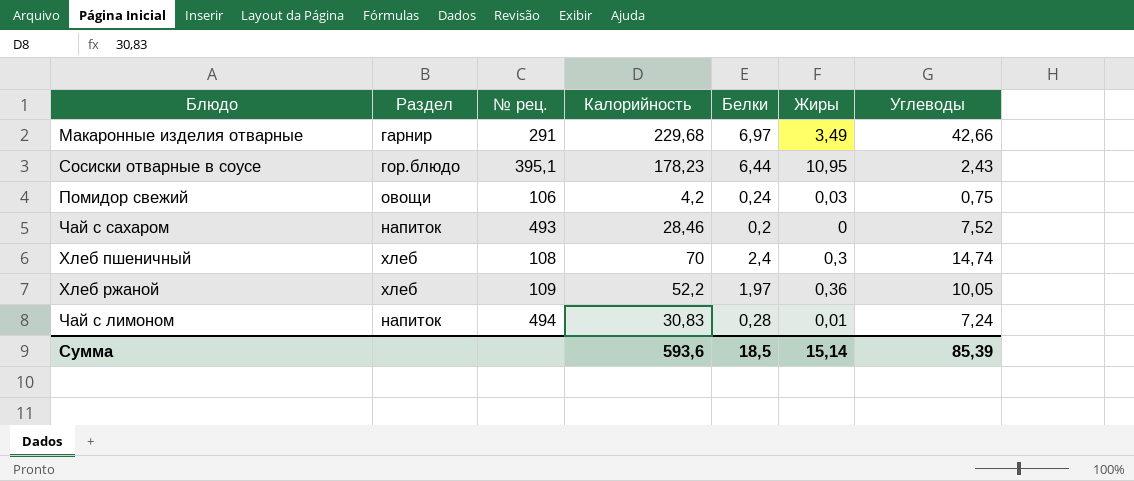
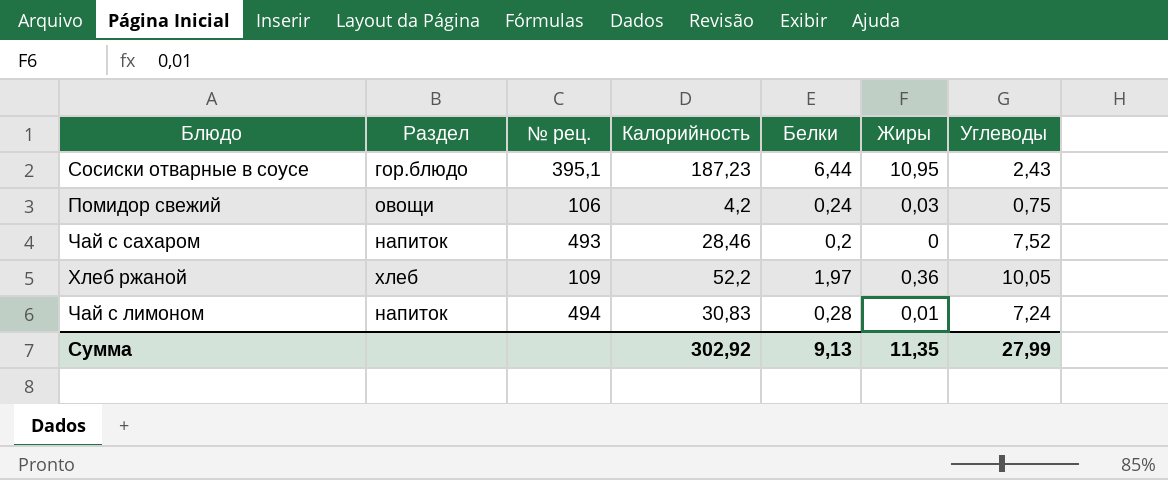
row Макаронные изделия отварные: гарнир | 291 | 229,68 | 6,97 | 3,49 | 42,66 -> none
row Хлеб пшеничный: хлеб | 108 | 70 | 2,4 | 0,3 | 14,74 -> none
Сосиски отварные в соусе | Калорийность: 178,23 -> 187,23
Сумма | Калорийность: 593,6 -> 302,92
Сумма | Белки: 18,5 -> 9,13
Сумма | Жиры: 15,14 -> 11,35
Сумма | Углеводы: 85,39 -> 27,99

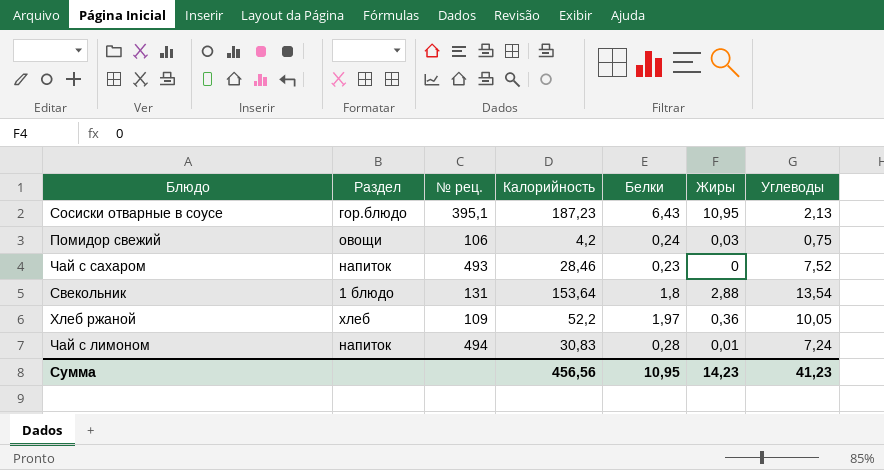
Сосиски отварные в соусе | Белки: 6,44 -> 6,43
Сосиски отварные в соусе | Углеводы: 2,43 -> 2,13
Чай с сахаром | Белки: 0,2 -> 0,23
row Свекольник: none -> 1 блюдо | 131 | 153,64 | 1,8 | 2,88 | 13,54
Сумма | Калорийность: 302,92 -> 456,56
Сумма | Белки: 9,13 -> 10,95
Сумма | Жиры: 11,35 -> 14,23
Сумма | Углеводы: 27,99 -> 41,23

